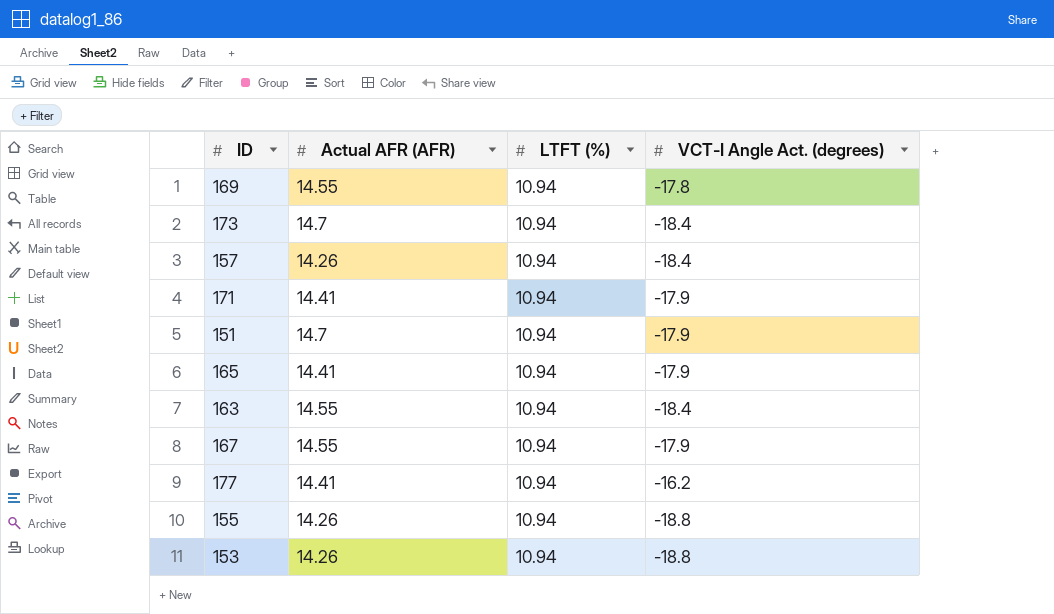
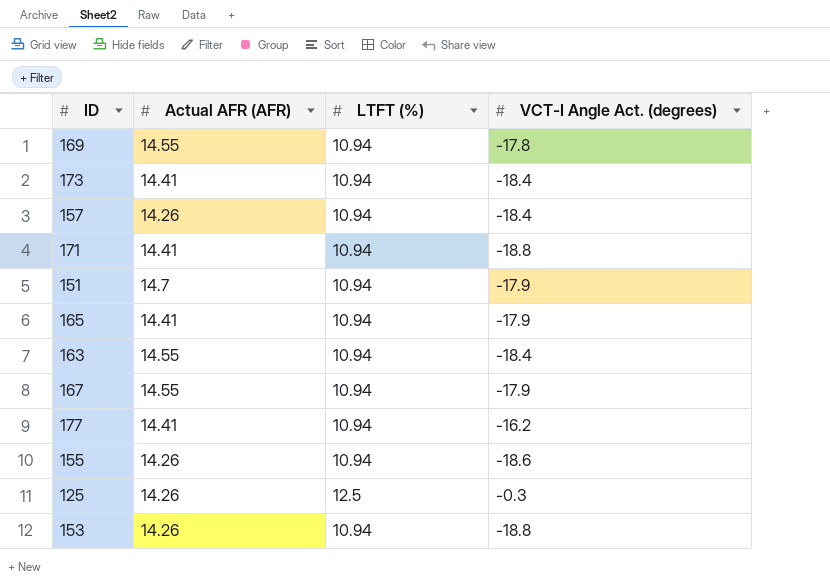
173 | Actual AFR (AFR): 14.7 -> 14.41
171 | VCT-I Angle Act. (degrees): -17.9 -> -18.8
155 | VCT-I Angle Act. (degrees): -18.8 -> -18.6
row 125: none -> 14.26 | 12.5 | -0.3

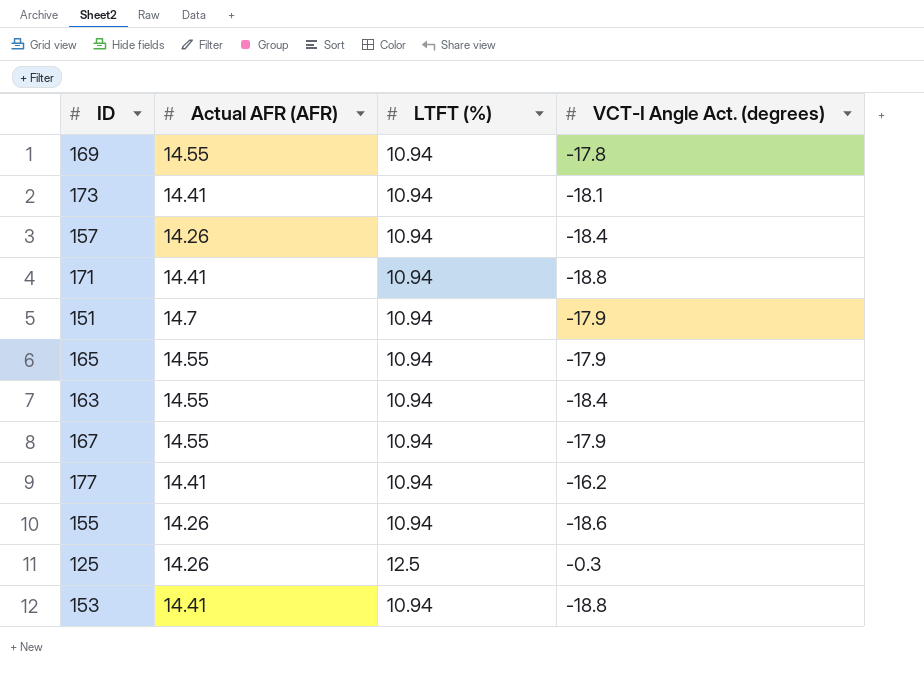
173 | VCT-I Angle Act. (degrees): -18.4 -> -18.1
165 | Actual AFR (AFR): 14.41 -> 14.55
153 | Actual AFR (AFR): 14.26 -> 14.41

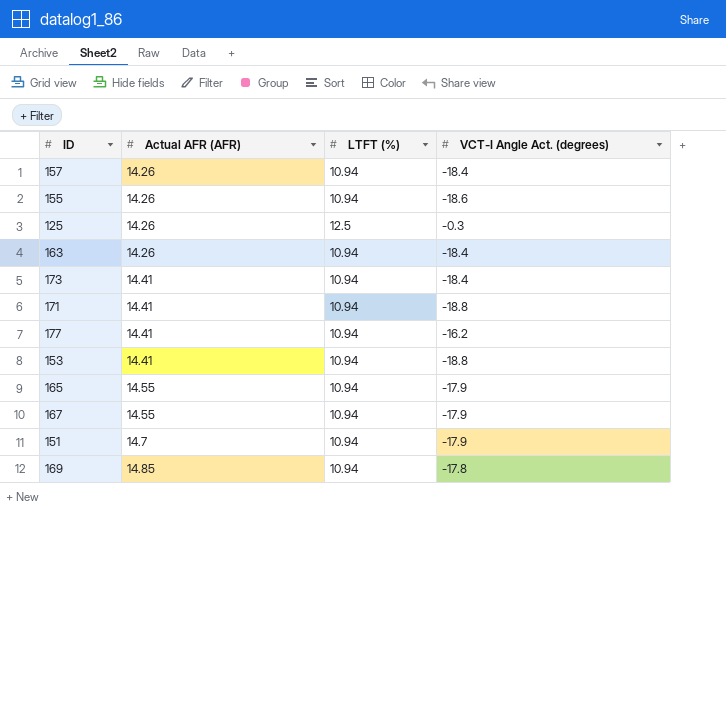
row order: none -> Actual AFR (AFR) ascending
163 | Actual AFR (AFR): 14.55 -> 14.26
173 | VCT-I Angle Act. (degrees): -18.1 -> -18.4
169 | Actual AFR (AFR): 14.55 -> 14.85

